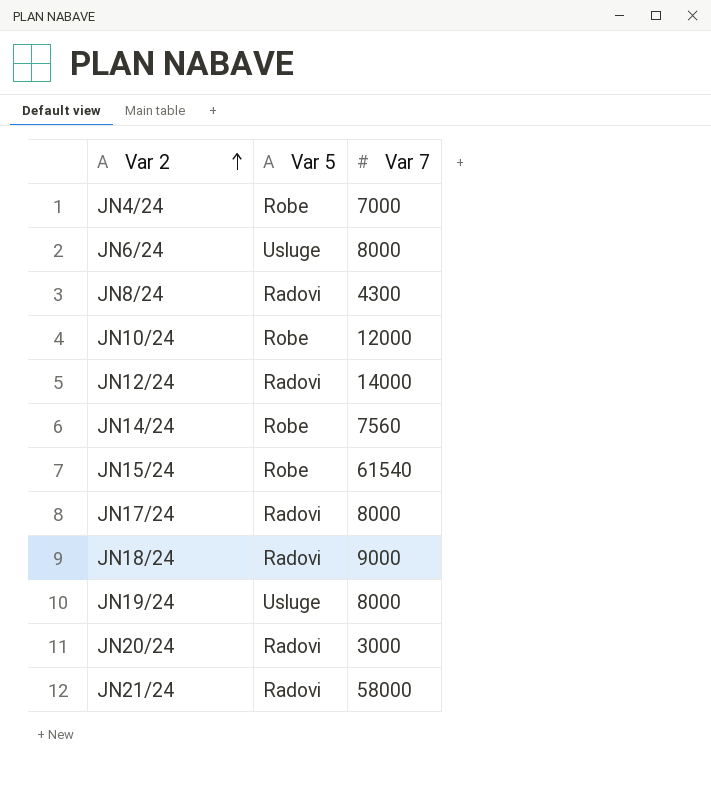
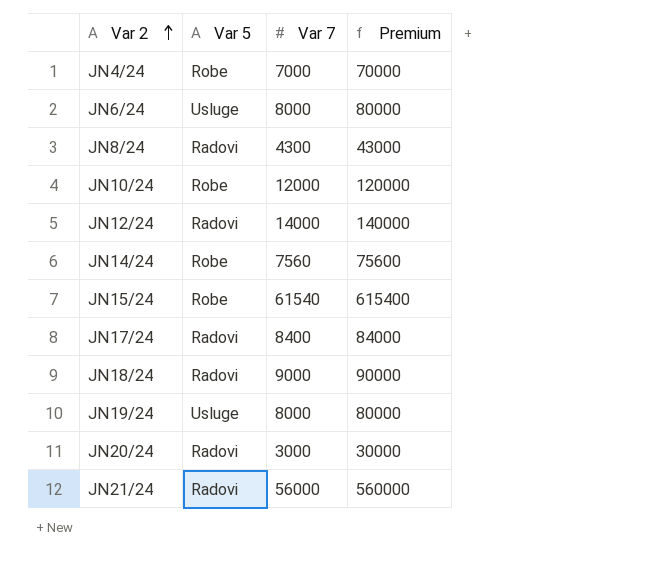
column Premium | formula: none -> [Var 7] * 10
JN17/24 | Var 7: 8000 -> 8400
JN21/24 | Var 7: 58000 -> 56000

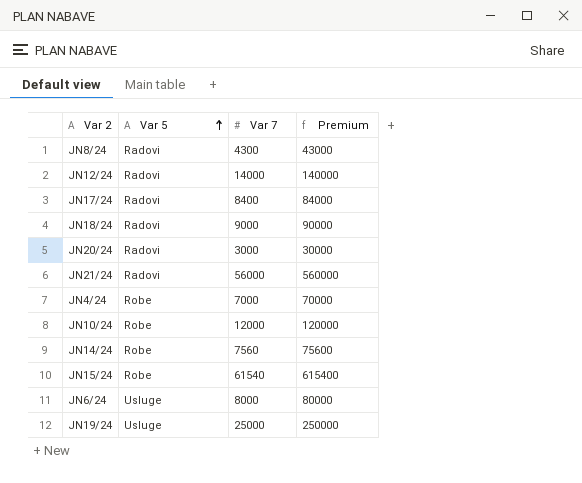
row order: Var 2 ascending -> Var 5 ascending
JN19/24 | Var 7: 8000 -> 25000
JN19/24 | Premium: 80000 -> 250000

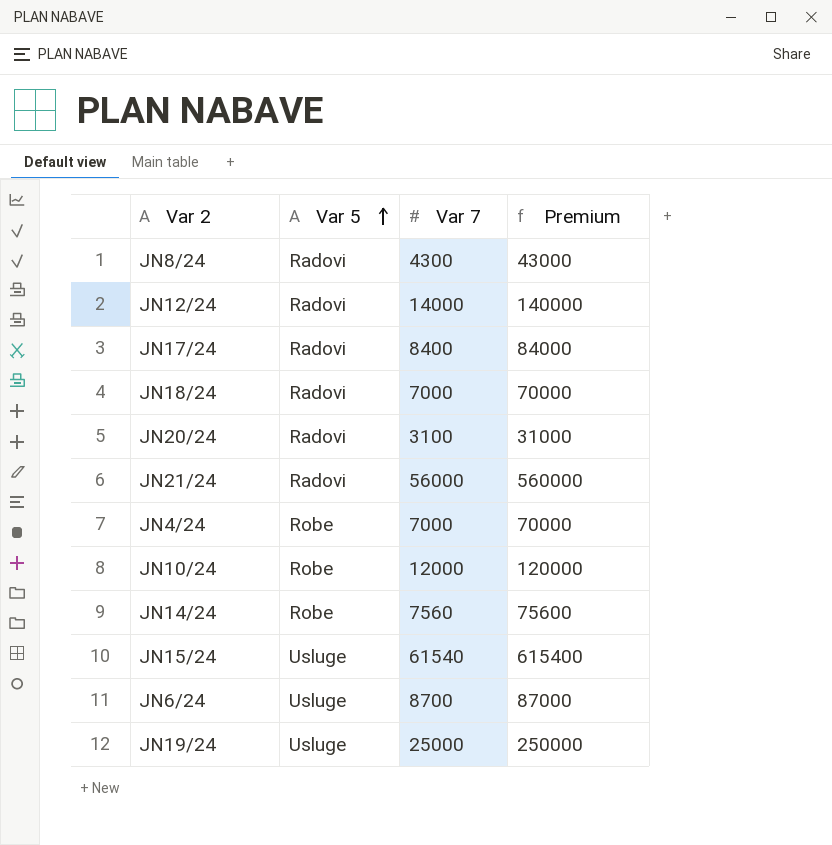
JN18/24 | Var 7: 9000 -> 7000
JN18/24 | Premium: 90000 -> 70000
JN20/24 | Var 7: 3000 -> 3100
JN20/24 | Premium: 30000 -> 31000
JN15/24 | Var 5: Robe -> Usluge
JN6/24 | Var 7: 8000 -> 8700
JN6/24 | Premium: 80000 -> 87000

